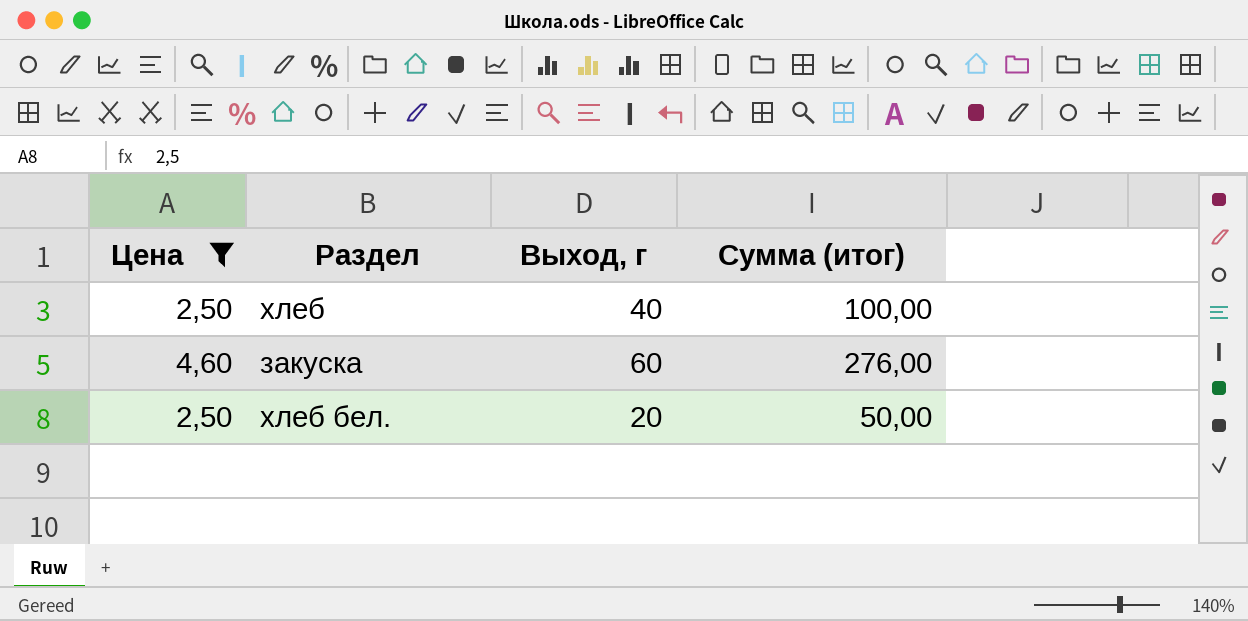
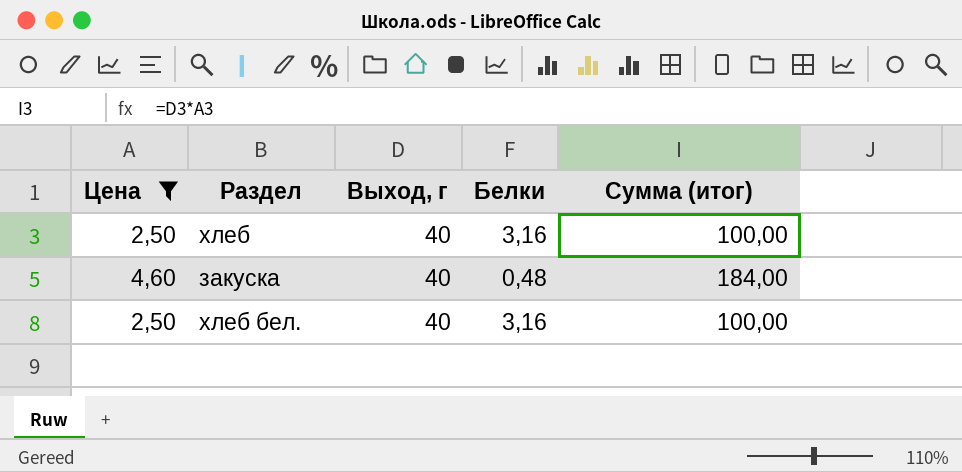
column Белки | position: none -> 4
закуска | Выход, г: 60 -> 40
закуска | Сумма (итог): 276,00 -> 184,00
хлеб бел. | Выход, г: 20 -> 40
хлеб бел. | Сумма (итог): 50,00 -> 100,00

